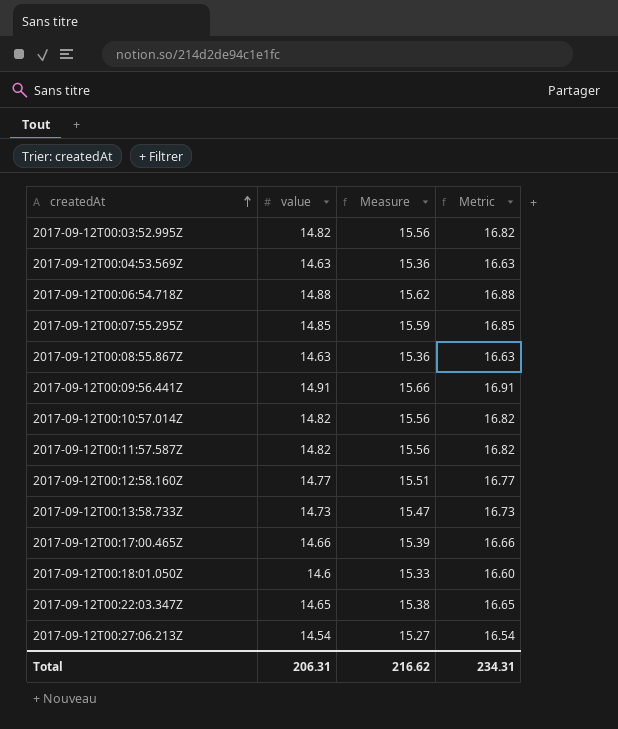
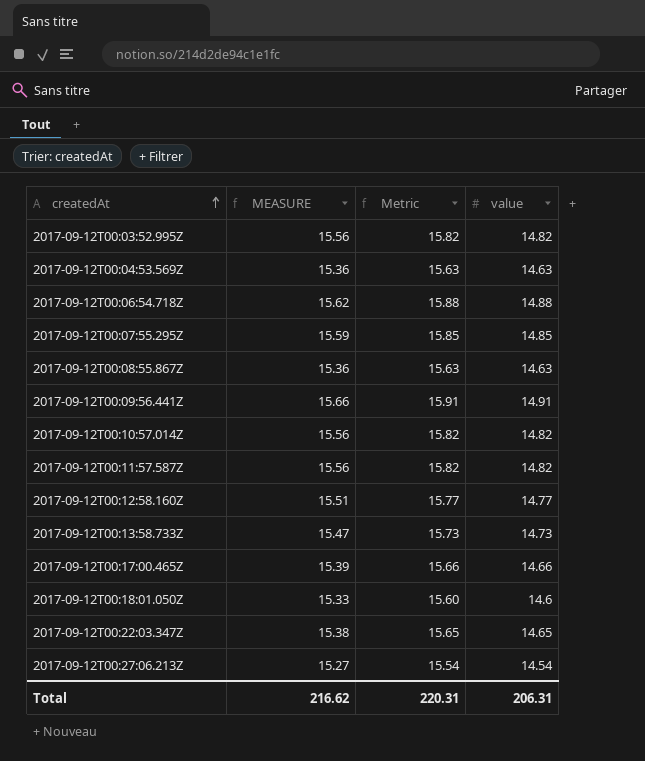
column name: Measure -> MEASURE
column Metric | formula: [value] + 2 -> [value] + 1
column value | position: 2 -> 4
Total | Metric: 234.31 -> 220.31

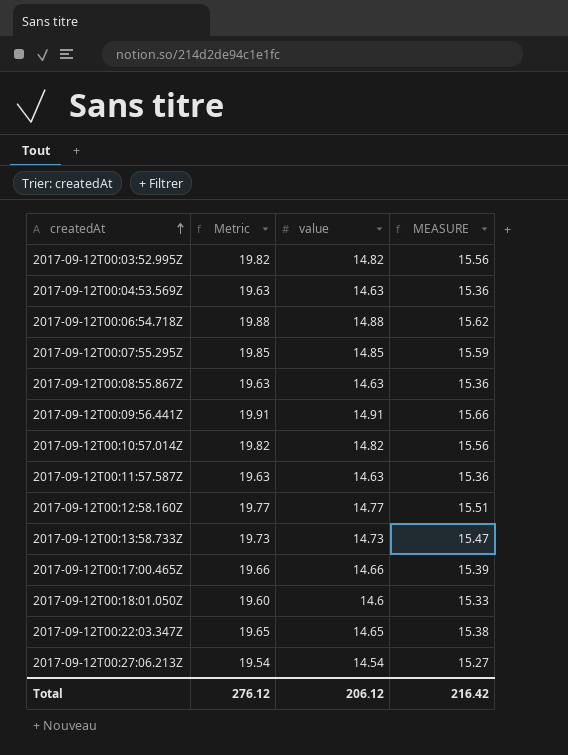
column Metric | formula: [value] + 1 -> [value] + 5
column MEASURE | position: 2 -> 4
2017-09-12T00:11:57.587Z | value: 14.82 -> 14.63
2017-09-12T00:11:57.587Z | MEASURE: 15.56 -> 15.36
Total | Metric: 220.31 -> 276.12
Total | value: 206.31 -> 206.12
Total | MEASURE: 216.62 -> 216.42

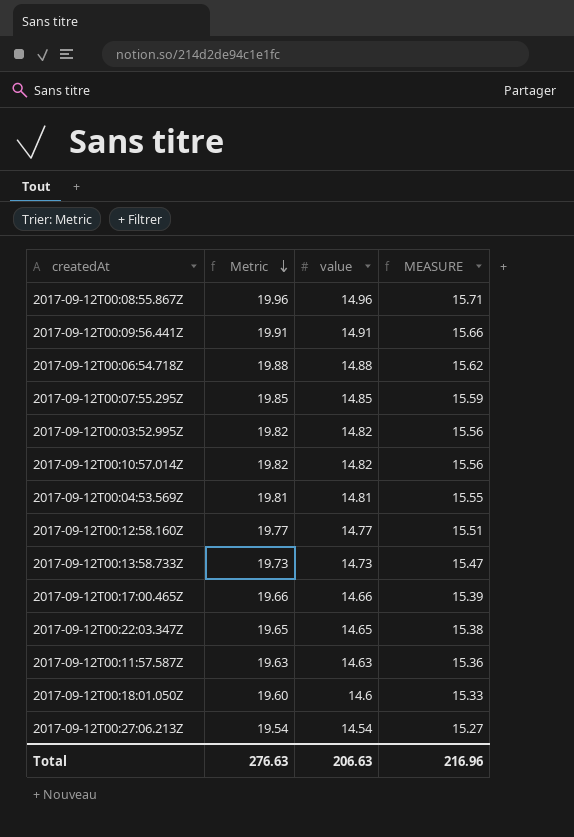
row order: createdAt ascending -> Metric descending
2017-09-12T00:08:55.867Z | Metric: 19.63 -> 19.96
2017-09-12T00:08:55.867Z | value: 14.63 -> 14.96
2017-09-12T00:08:55.867Z | MEASURE: 15.36 -> 15.71
2017-09-12T00:04:53.569Z | Metric: 19.63 -> 19.81
2017-09-12T00:04:53.569Z | value: 14.63 -> 14.81
2017-09-12T00:04:53.569Z | MEASURE: 15.36 -> 15.55
Total | Metric: 276.12 -> 276.63
Total | value: 206.12 -> 206.63
Total | MEASURE: 216.42 -> 216.96

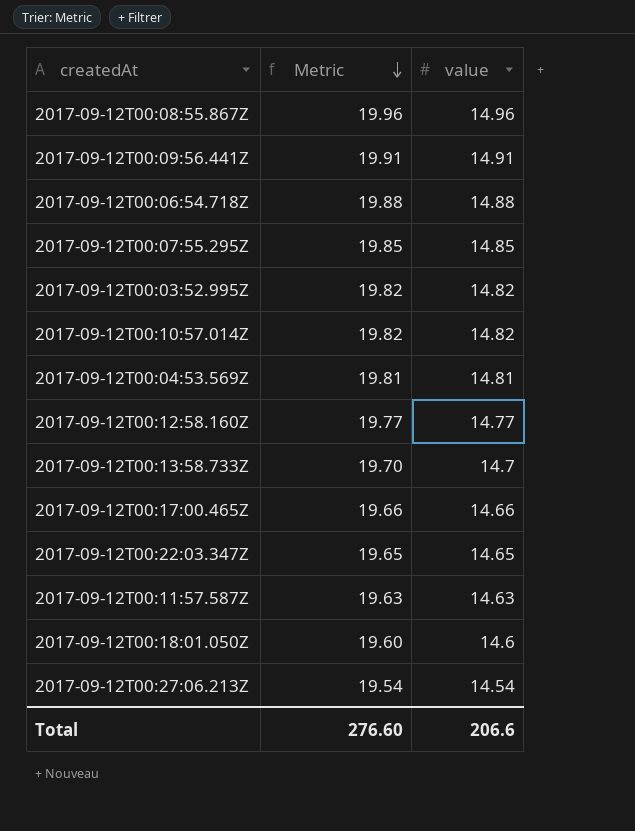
column MEASURE | formula: [value] * 1.05 -> none
2017-09-12T00:13:58.733Z | Metric: 19.73 -> 19.70
2017-09-12T00:13:58.733Z | value: 14.73 -> 14.7
Total | Metric: 276.63 -> 276.60
Total | value: 206.63 -> 206.6

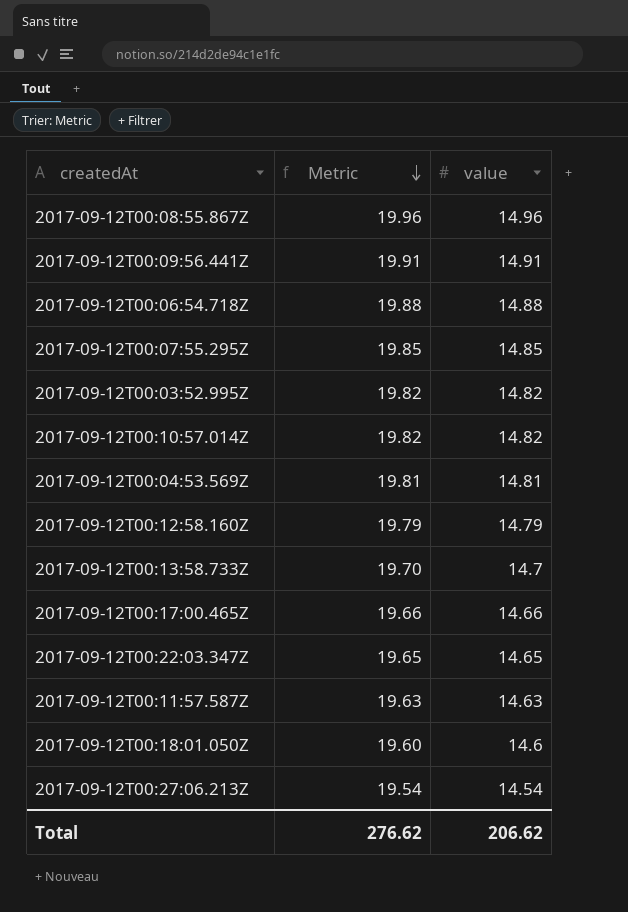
2017-09-12T00:12:58.160Z | Metric: 19.77 -> 19.79
2017-09-12T00:12:58.160Z | value: 14.77 -> 14.79
Total | Metric: 276.60 -> 276.62
Total | value: 206.6 -> 206.62

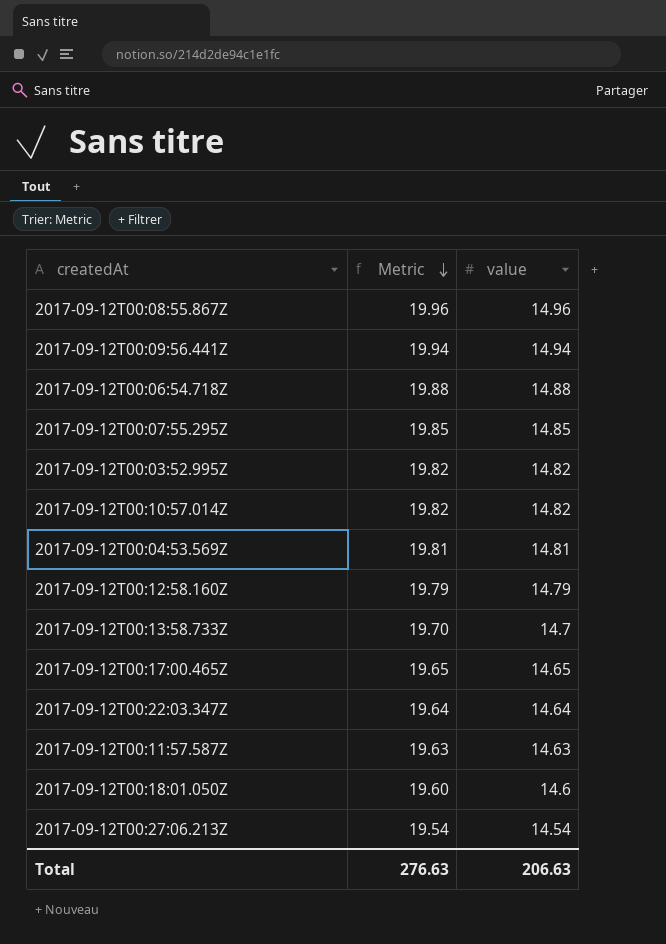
2017-09-12T00:09:56.441Z | Metric: 19.91 -> 19.94
2017-09-12T00:09:56.441Z | value: 14.91 -> 14.94
2017-09-12T00:17:00.465Z | Metric: 19.66 -> 19.65
2017-09-12T00:17:00.465Z | value: 14.66 -> 14.65
2017-09-12T00:22:03.347Z | Metric: 19.65 -> 19.64
2017-09-12T00:22:03.347Z | value: 14.65 -> 14.64
Total | Metric: 276.62 -> 276.63
Total | value: 206.62 -> 206.63

